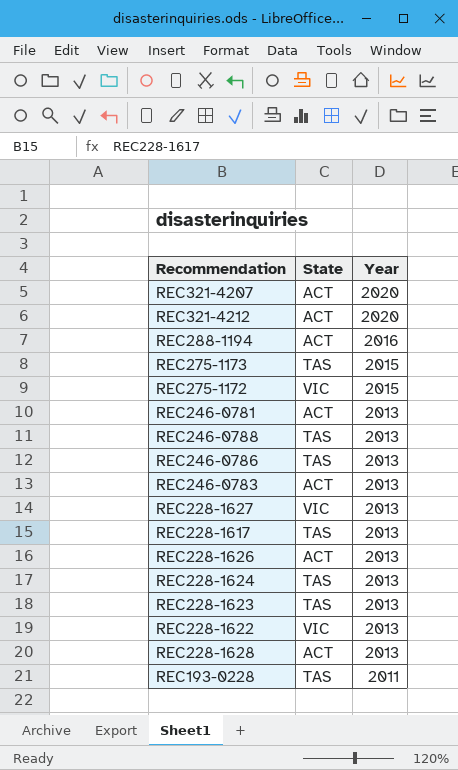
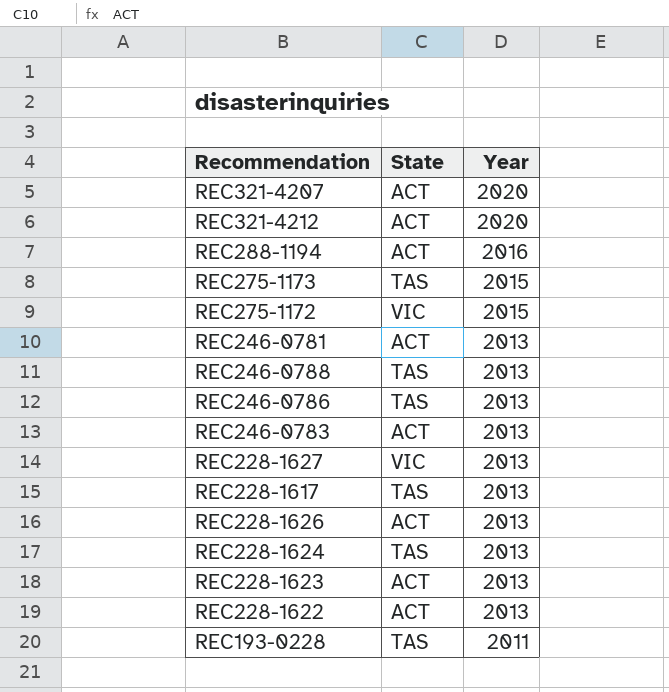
row REC228-1628: ACT | 2013 -> none
REC228-1623 | State: TAS -> ACT
REC228-1622 | State: VIC -> ACT

